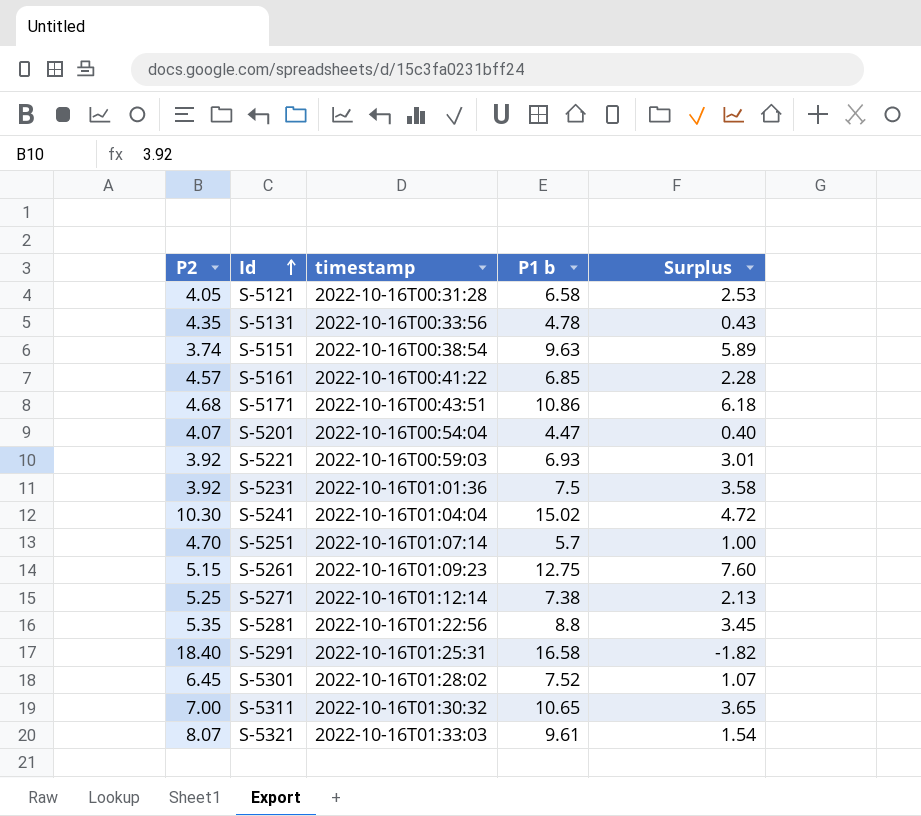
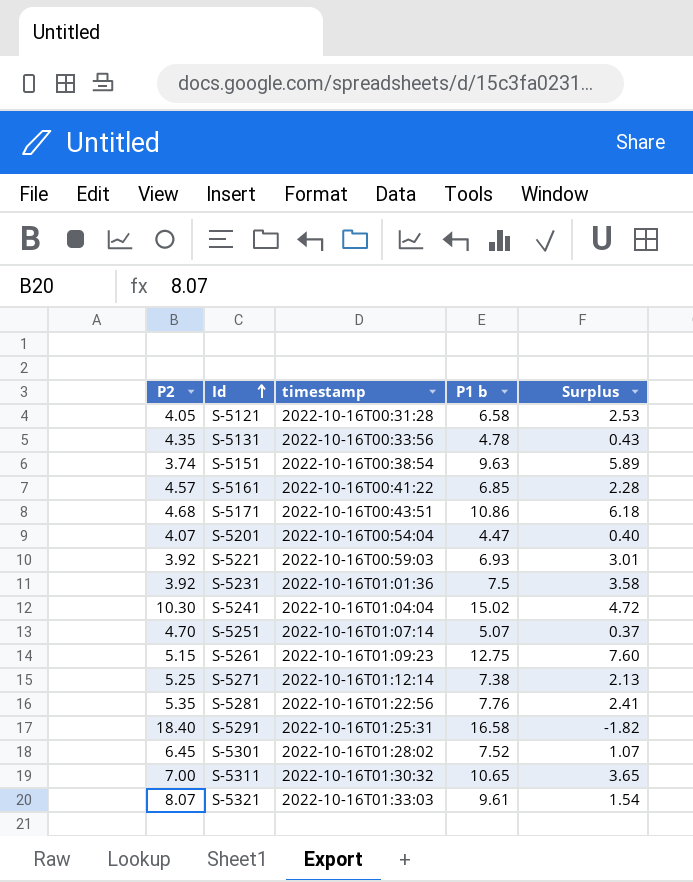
S-5251 | P1 b: 5.7 -> 5.07
S-5251 | Surplus: 1.00 -> 0.37
S-5281 | P1 b: 8.8 -> 7.76
S-5281 | Surplus: 3.45 -> 2.41

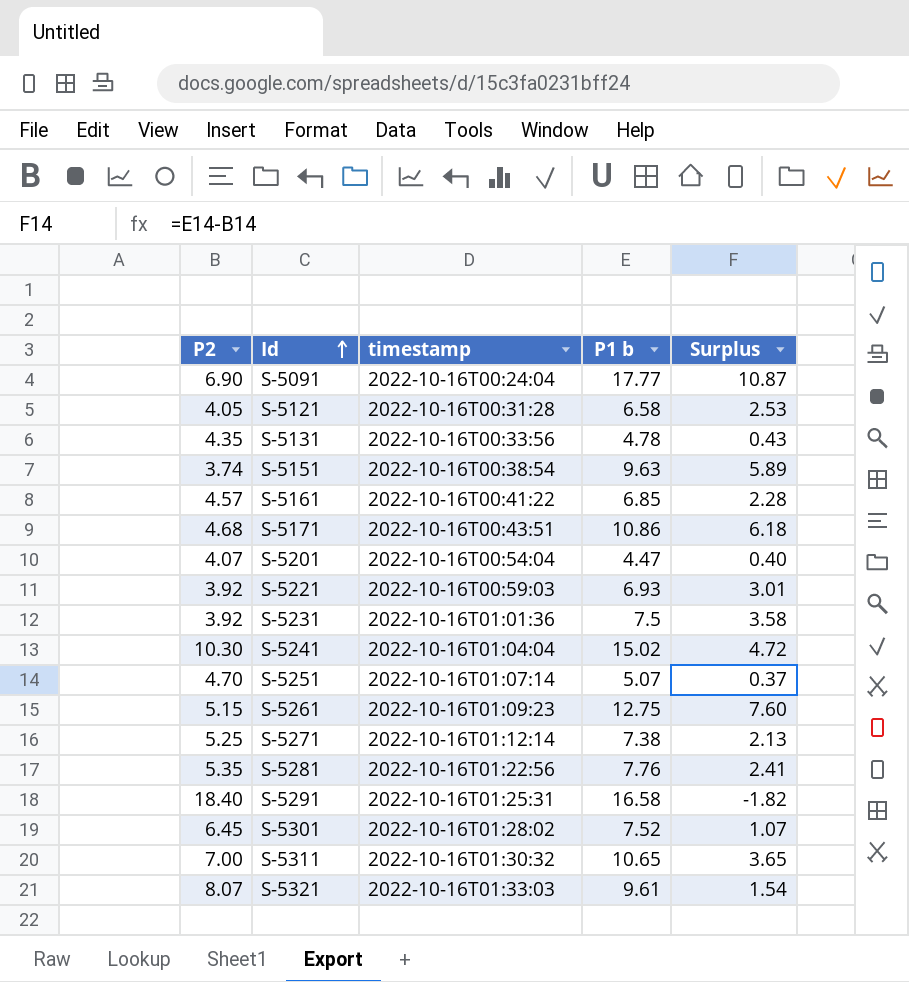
row S-5091: none -> 6.90 | 2022-10-16T00:24:04 | 17.77 | 10.87

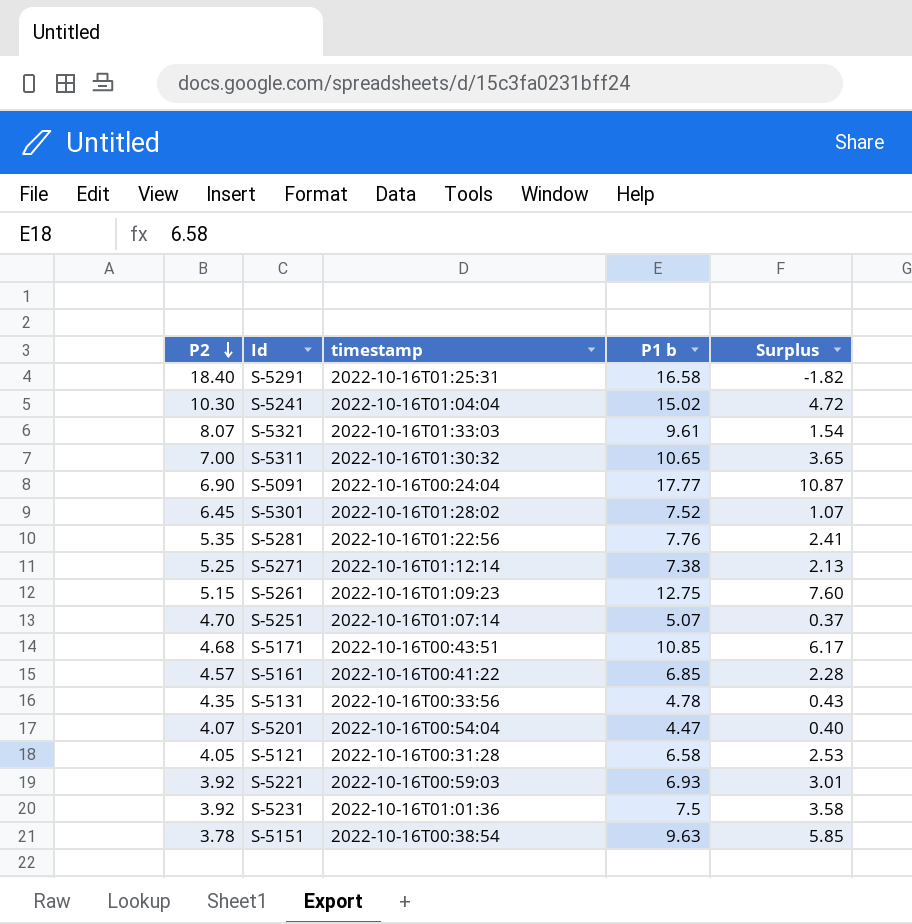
row order: Id ascending -> P2 descending
S-5171 | P1 b: 10.86 -> 10.85
S-5171 | Surplus: 6.18 -> 6.17
S-5151 | P2: 3.74 -> 3.78
S-5151 | Surplus: 5.89 -> 5.85

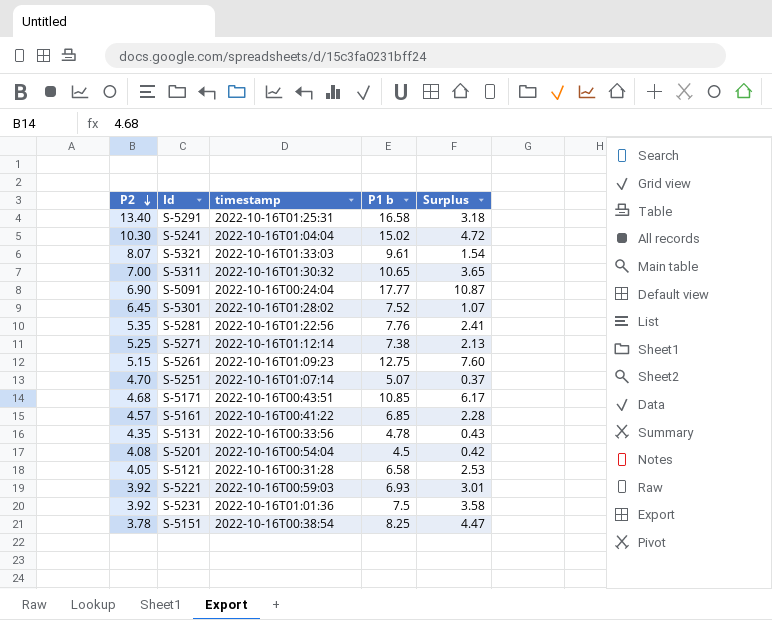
S-5291 | P2: 18.40 -> 13.40
S-5291 | Surplus: -1.82 -> 3.18
S-5201 | P2: 4.07 -> 4.08
S-5201 | P1 b: 4.47 -> 4.5
S-5201 | Surplus: 0.40 -> 0.42
S-5151 | P1 b: 9.63 -> 8.25
S-5151 | Surplus: 5.85 -> 4.47

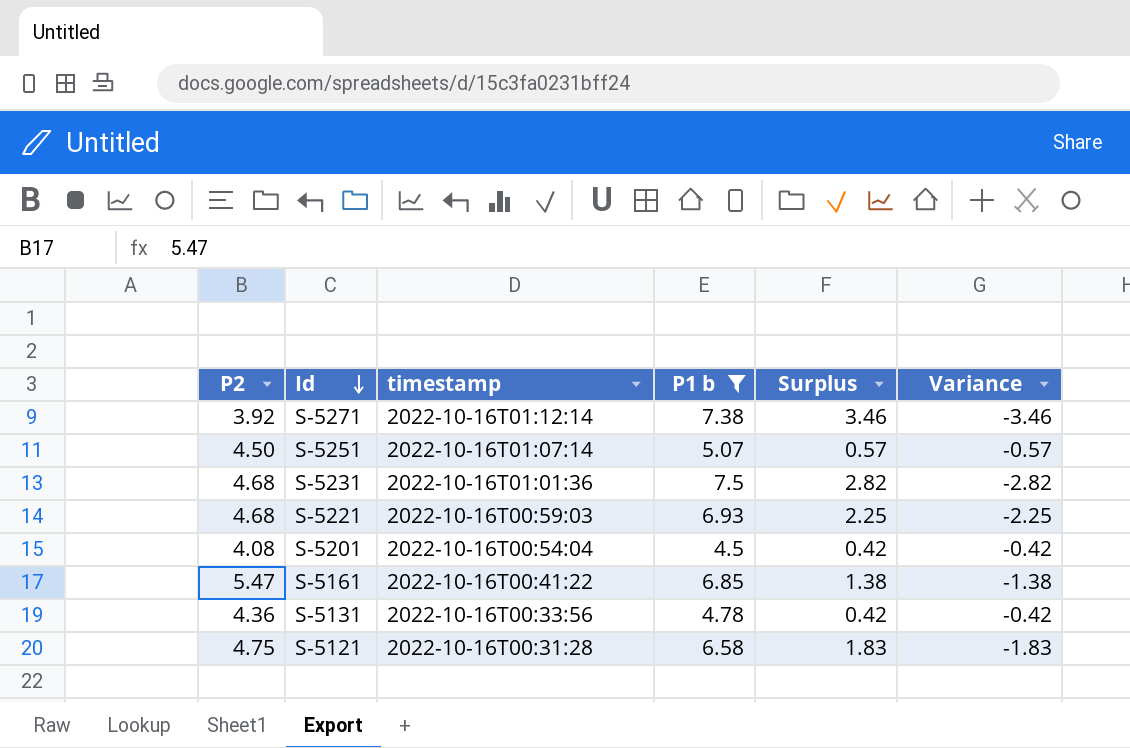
filter: none -> P1 b <= 7.5
row order: P2 descending -> Id descending
column Variance | formula: none -> [P2] - [P1 b]
S-5271 | P2: 5.25 -> 3.92
S-5271 | Surplus: 2.13 -> 3.46
S-5251 | P2: 4.70 -> 4.50
S-5251 | Surplus: 0.37 -> 0.57
S-5231 | P2: 3.92 -> 4.68
S-5231 | Surplus: 3.58 -> 2.82
S-5221 | P2: 3.92 -> 4.68
S-5221 | Surplus: 3.01 -> 2.25
S-5161 | P2: 4.57 -> 5.47
S-5161 | Surplus: 2.28 -> 1.38
S-5131 | P2: 4.35 -> 4.36
S-5131 | Surplus: 0.43 -> 0.42
S-5121 | P2: 4.05 -> 4.75
S-5121 | Surplus: 2.53 -> 1.83

